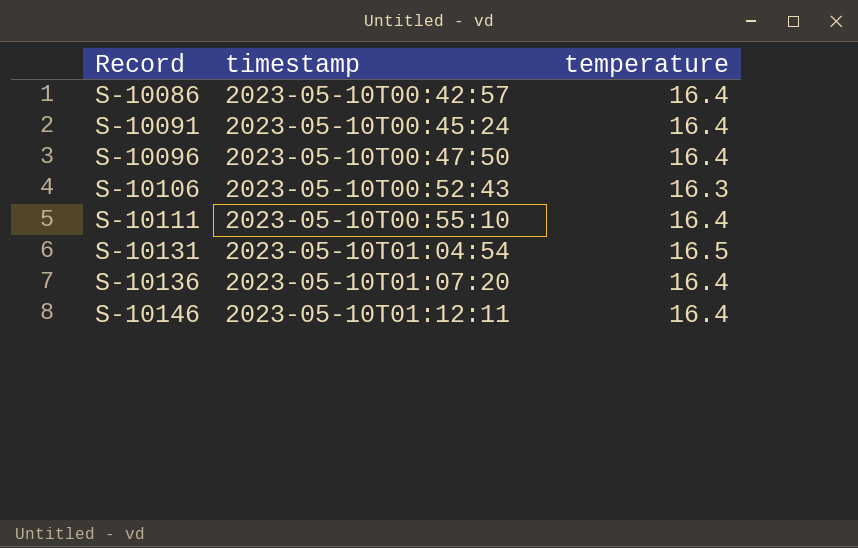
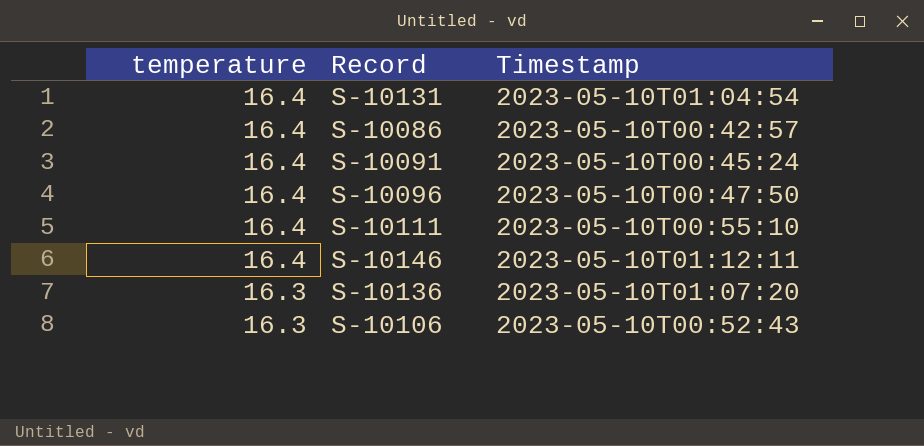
row order: Record ascending -> temperature descending
column temperature | position: 3 -> 1
column name: timestamp -> Timestamp
S-10131 | temperature: 16.5 -> 16.4
S-10136 | temperature: 16.4 -> 16.3

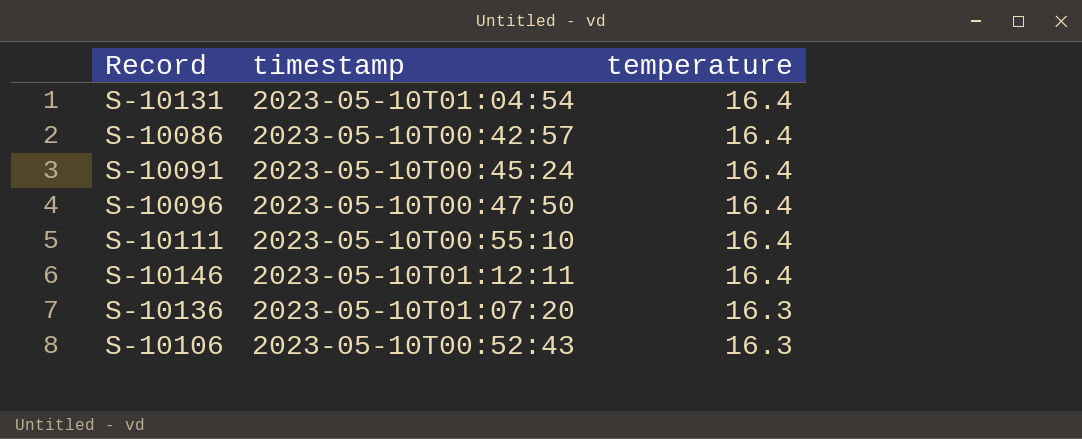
column name: Timestamp -> timestamp
column temperature | position: 1 -> 3

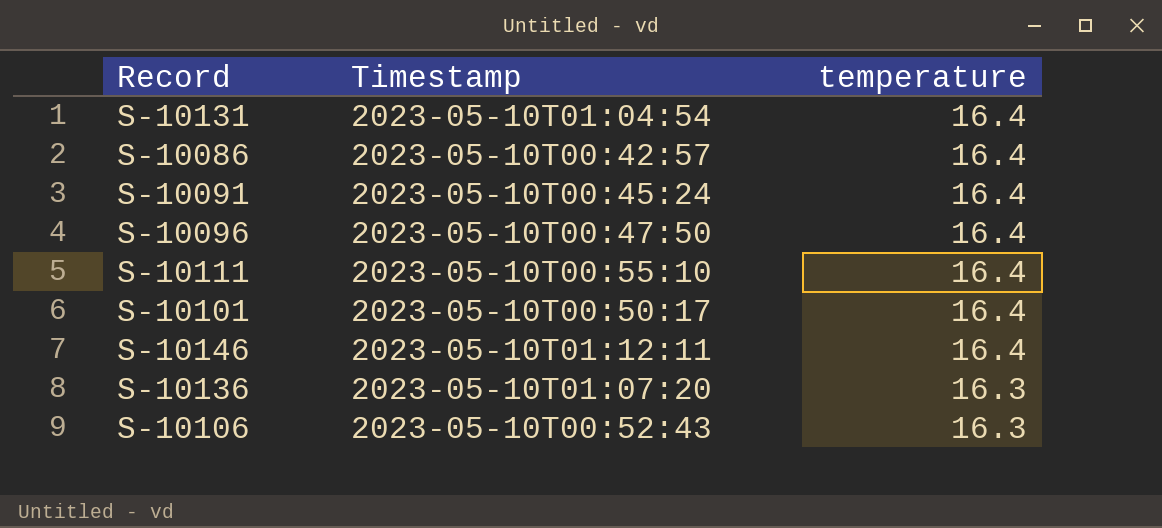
column name: timestamp -> Timestamp
row S-10101: none -> 2023-05-10T00:50:17 | 16.4

